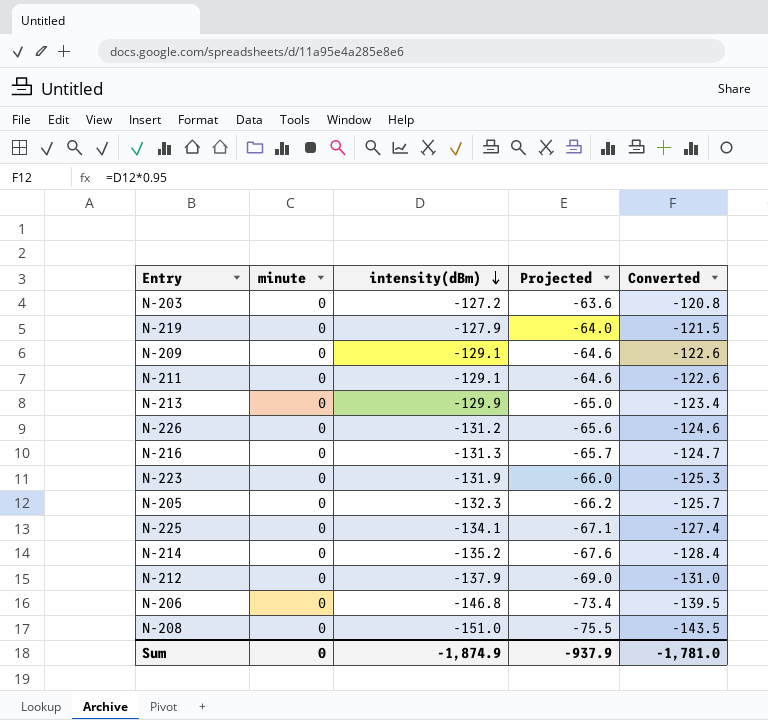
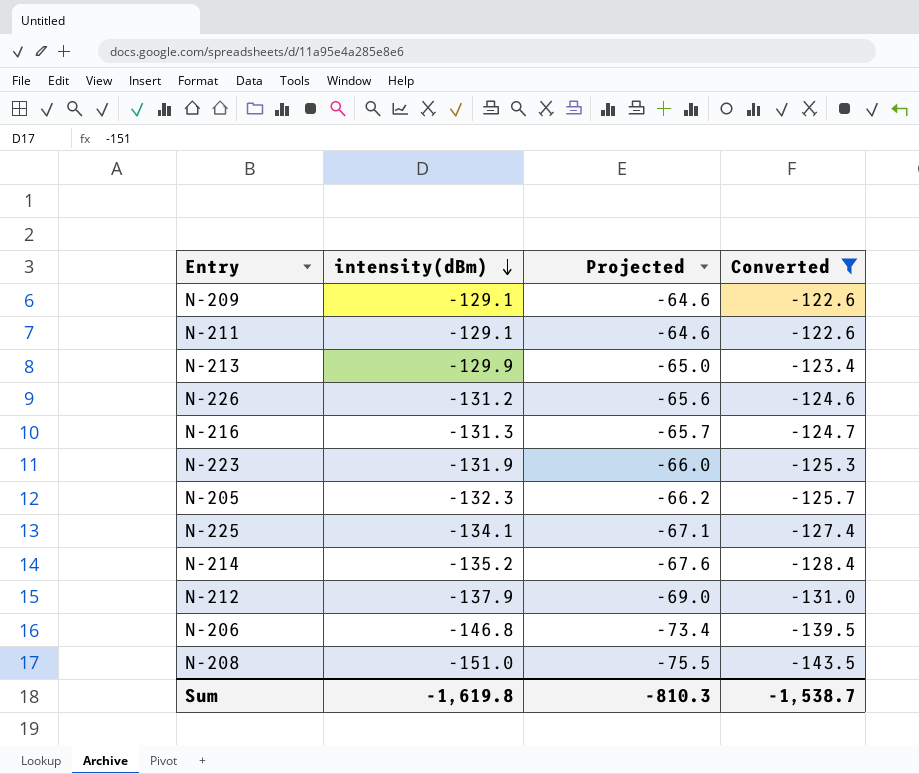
filter: none -> Converted <= -122.6
column minute | position: 2 -> none
Sum | intensity(dBm): -1,874.9 -> -1,619.8
Sum | Projected: -937.9 -> -810.3
Sum | Converted: -1,781.0 -> -1,538.7

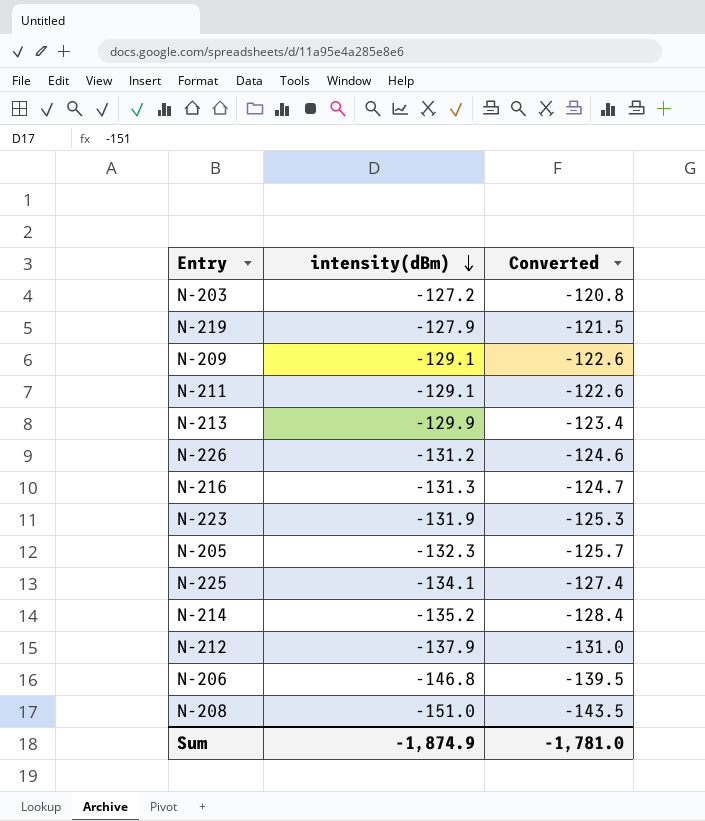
filter: Converted <= -122.6 -> none
column Projected | formula: [intensity(dBm)] * 0.5 -> none
Sum | intensity(dBm): -1,619.8 -> -1,874.9
Sum | Converted: -1,538.7 -> -1,781.0

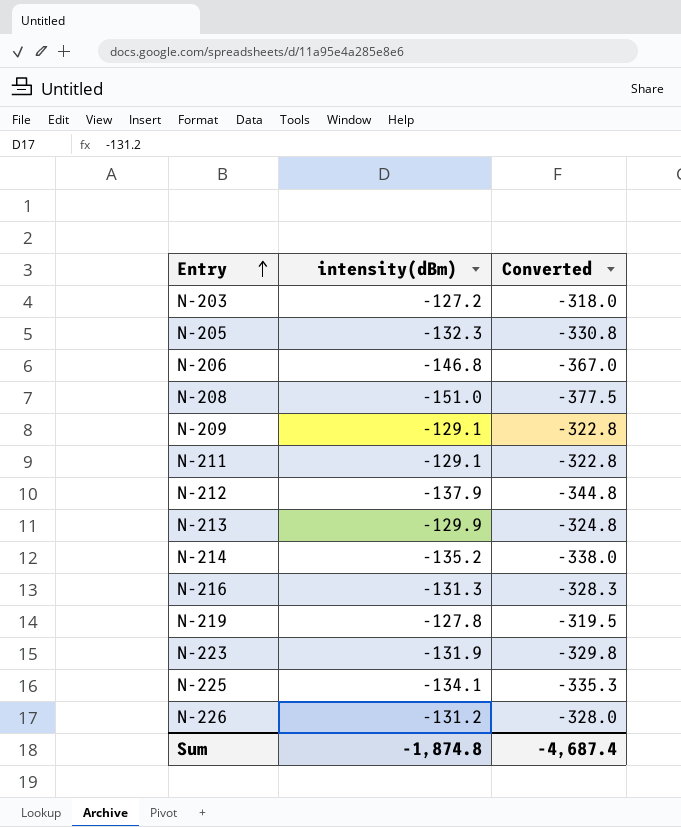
row order: intensity(dBm) descending -> Entry ascending
column Converted | formula: [intensity(dBm)] * 0.95 -> [intensity(dBm)] * 2.5
N-219 | intensity(dBm): -127.9 -> -127.8
Sum | intensity(dBm): -1,874.9 -> -1,874.8
Sum | Converted: -1,781.0 -> -4,687.4

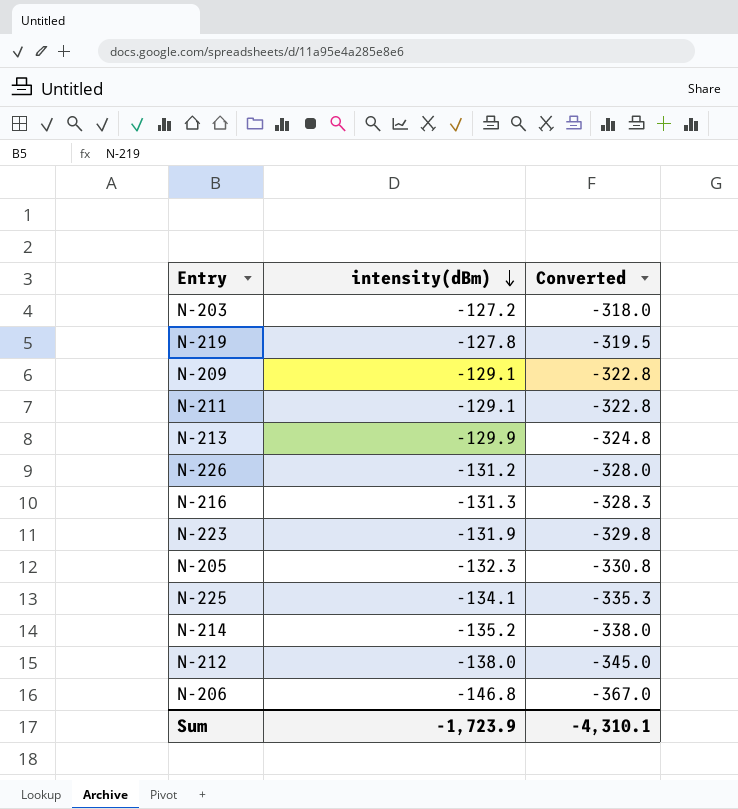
row order: Entry ascending -> intensity(dBm) descending
row N-208: -151.0 | -377.5 -> none
N-212 | intensity(dBm): -137.9 -> -138.0
N-212 | Converted: -344.8 -> -345.0
Sum | intensity(dBm): -1,874.8 -> -1,723.9
Sum | Converted: -4,687.4 -> -4,310.1

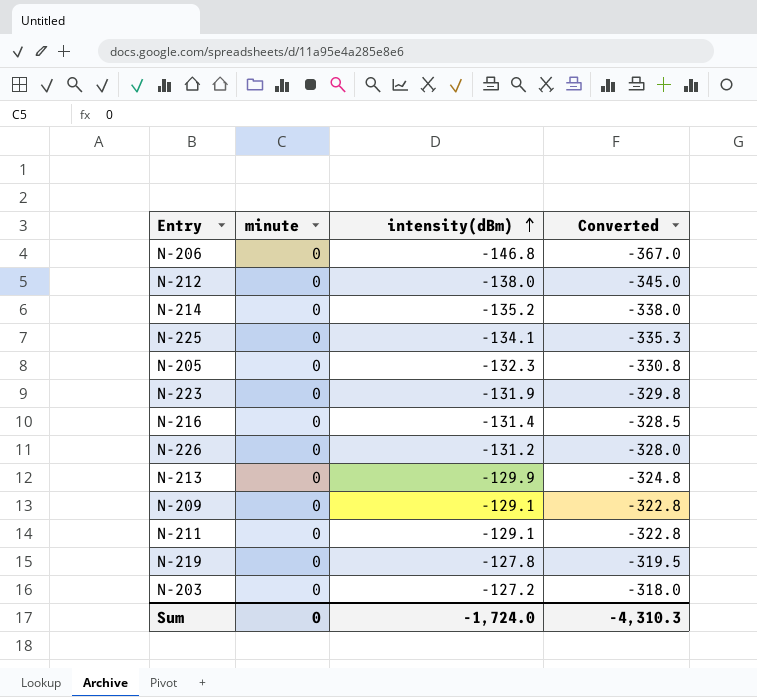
row order: intensity(dBm) descending -> intensity(dBm) ascending
column minute | position: none -> 2
N-216 | intensity(dBm): -131.3 -> -131.4
N-216 | Converted: -328.3 -> -328.5
Sum | intensity(dBm): -1,723.9 -> -1,724.0
Sum | Converted: -4,310.1 -> -4,310.3

